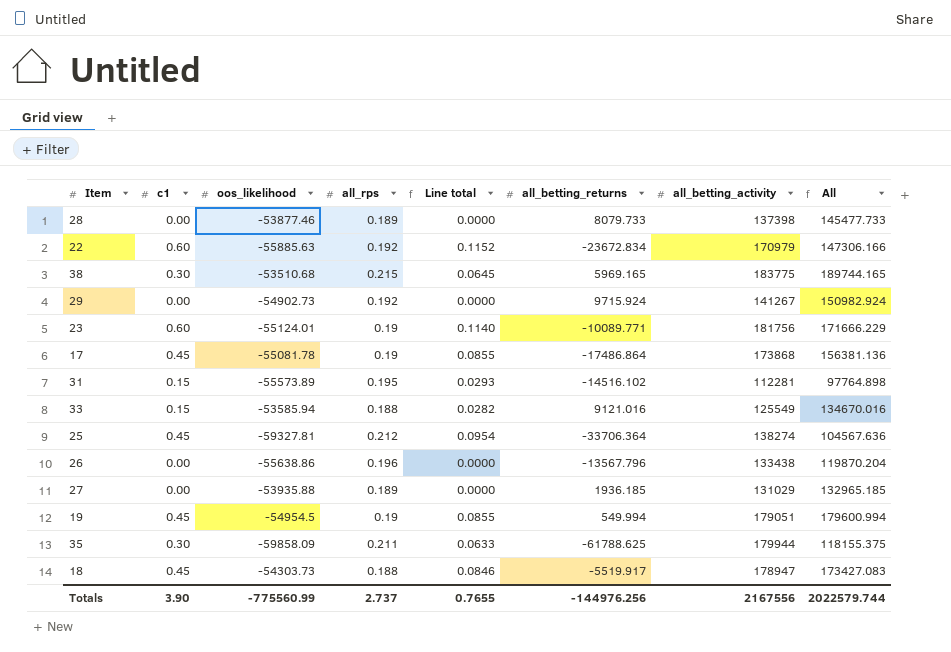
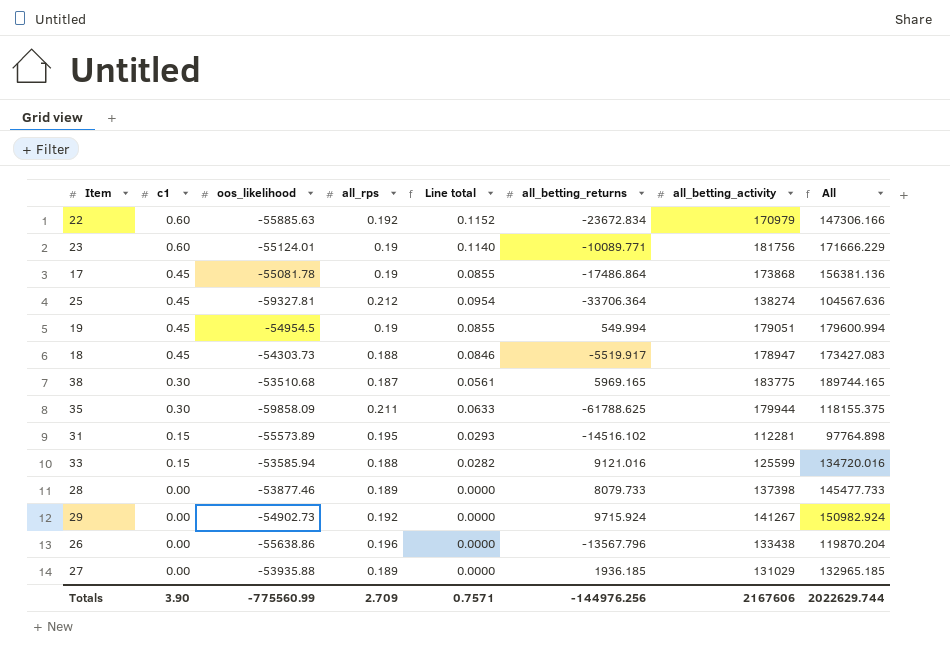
row order: none -> c1 descending
38 | all_rps: 0.215 -> 0.187
38 | Line total: 0.0645 -> 0.0561
33 | all_betting_activity: 125549 -> 125599
33 | All: 134670.016 -> 134720.016
Totals | all_rps: 2.737 -> 2.709
Totals | Line total: 0.7655 -> 0.7571
Totals | all_betting_activity: 2167556 -> 2167606
Totals | All: 2022579.744 -> 2022629.744

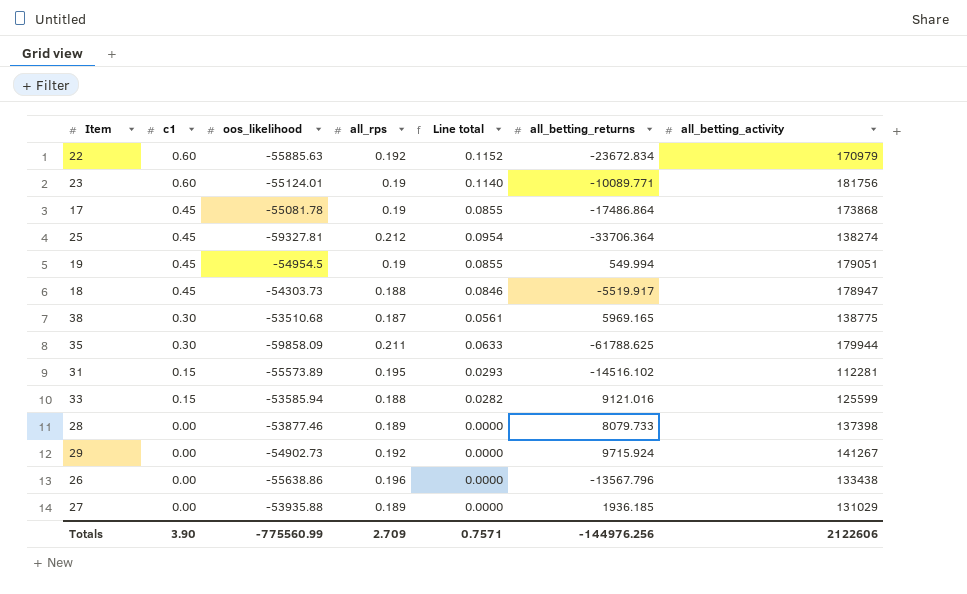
column All | formula: [all_betting_returns] + [all_betting_activity] -> none
38 | all_betting_activity: 183775 -> 138775
Totals | all_betting_activity: 2167606 -> 2122606

